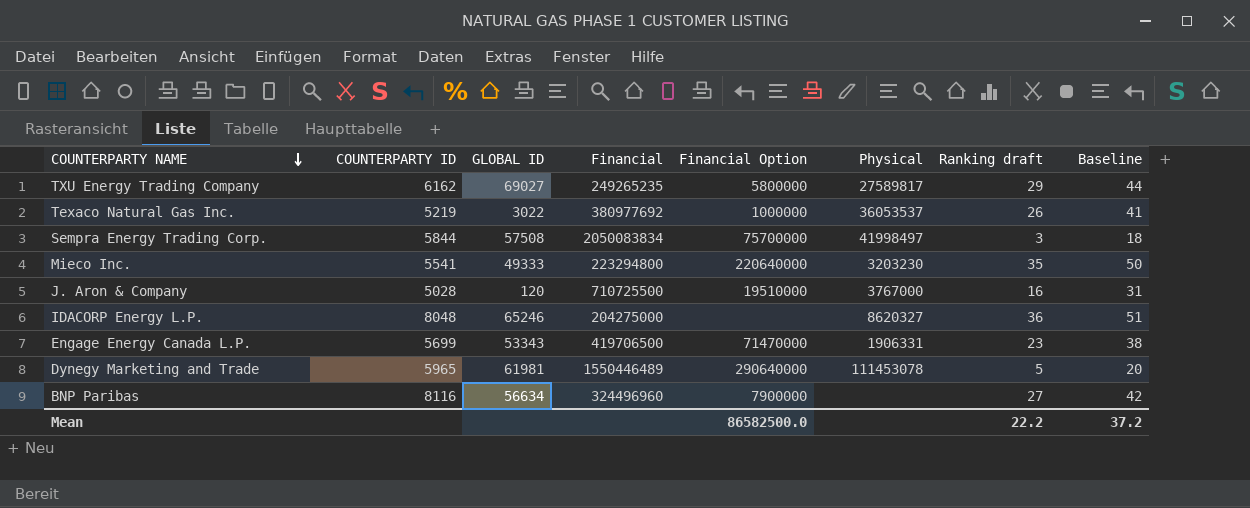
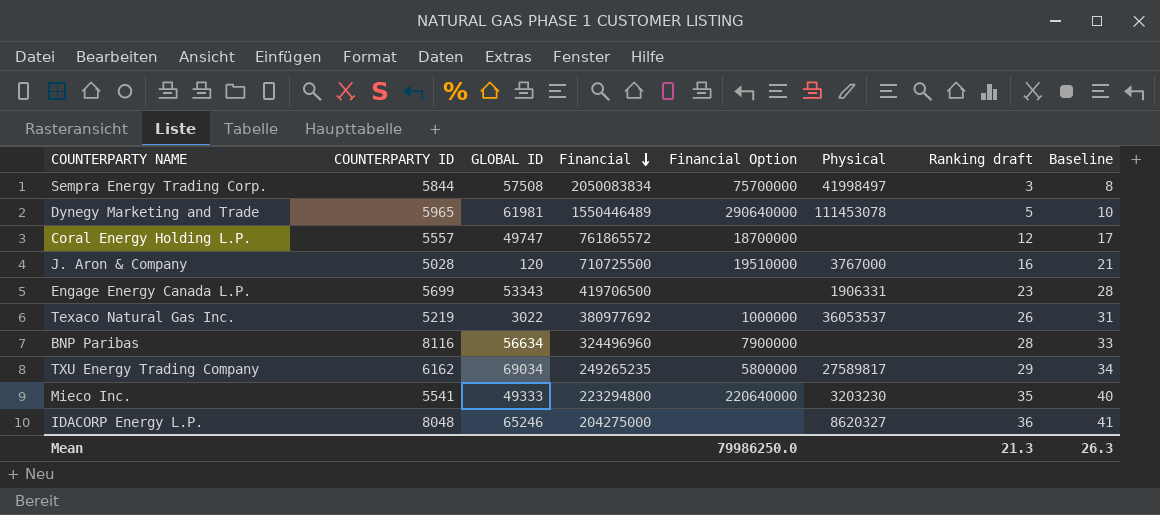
row order: COUNTERPARTY NAME descending -> Financial descending
column Baseline | formula: [Ranking draft] + 15 -> [Ranking draft] + 5
row Coral Energy Holding L.P.: none -> 5557 | 49747 | 761865572 | 18700000 | none | 12 | 17
Engage Energy Canada L.P. | Financial Option: 71470000 -> none
BNP Paribas | Ranking draft: 27 -> 28
TXU Energy Trading Company | GLOBAL ID: 69027 -> 69034
Mean | Financial Option: 86582500.0 -> 79986250.0
Mean | Ranking draft: 22.2 -> 21.3
Mean | Baseline: 37.2 -> 26.3

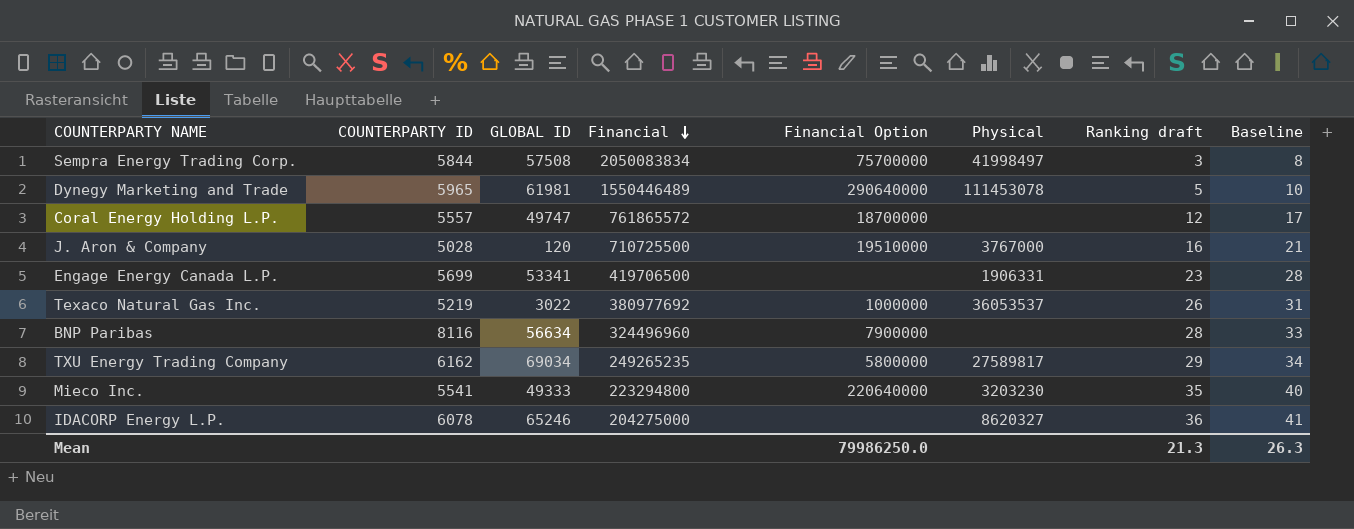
Engage Energy Canada L.P. | GLOBAL ID: 53343 -> 53341
IDACORP Energy L.P. | COUNTERPARTY ID: 8048 -> 6078

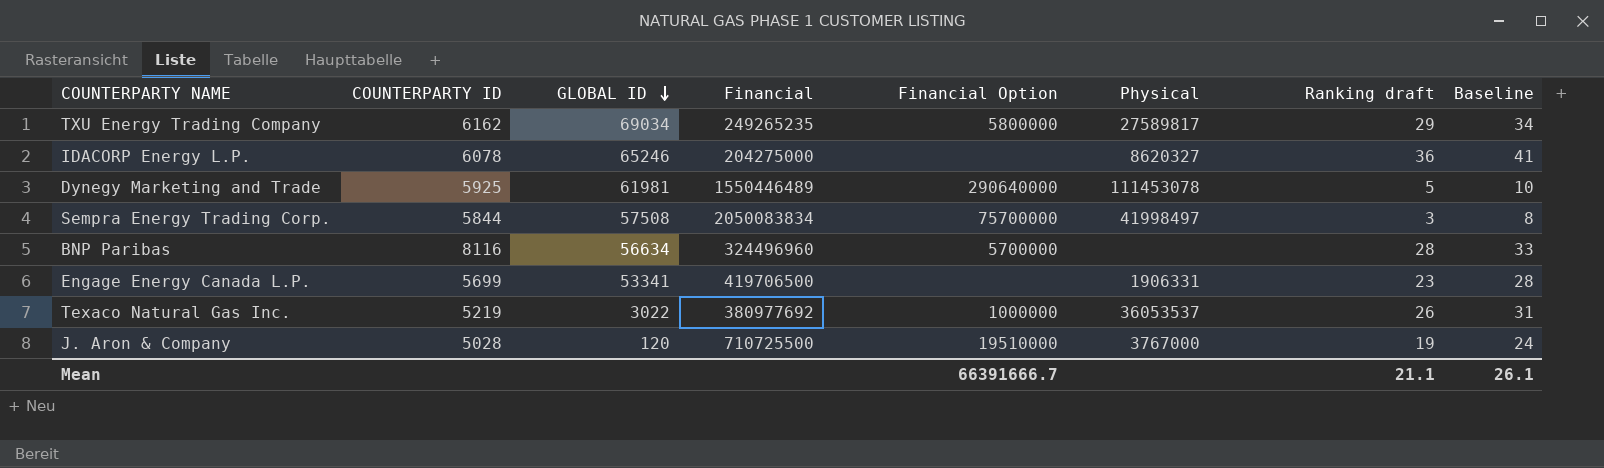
row order: Financial descending -> GLOBAL ID descending
row Coral Energy Holding L.P.: 5557 | 49747 | 761865572 | 18700000 | none | 12 | 17 -> none
row Mieco Inc.: 5541 | 49333 | 223294800 | 220640000 | 3203230 | 35 | 40 -> none
Dynegy Marketing and Trade | COUNTERPARTY ID: 5965 -> 5925
BNP Paribas | Financial Option: 7900000 -> 5700000
J. Aron & Company | Ranking draft: 16 -> 19
J. Aron & Company | Baseline: 21 -> 24
Mean | Financial Option: 79986250.0 -> 66391666.7
Mean | Ranking draft: 21.3 -> 21.1
Mean | Baseline: 26.3 -> 26.1

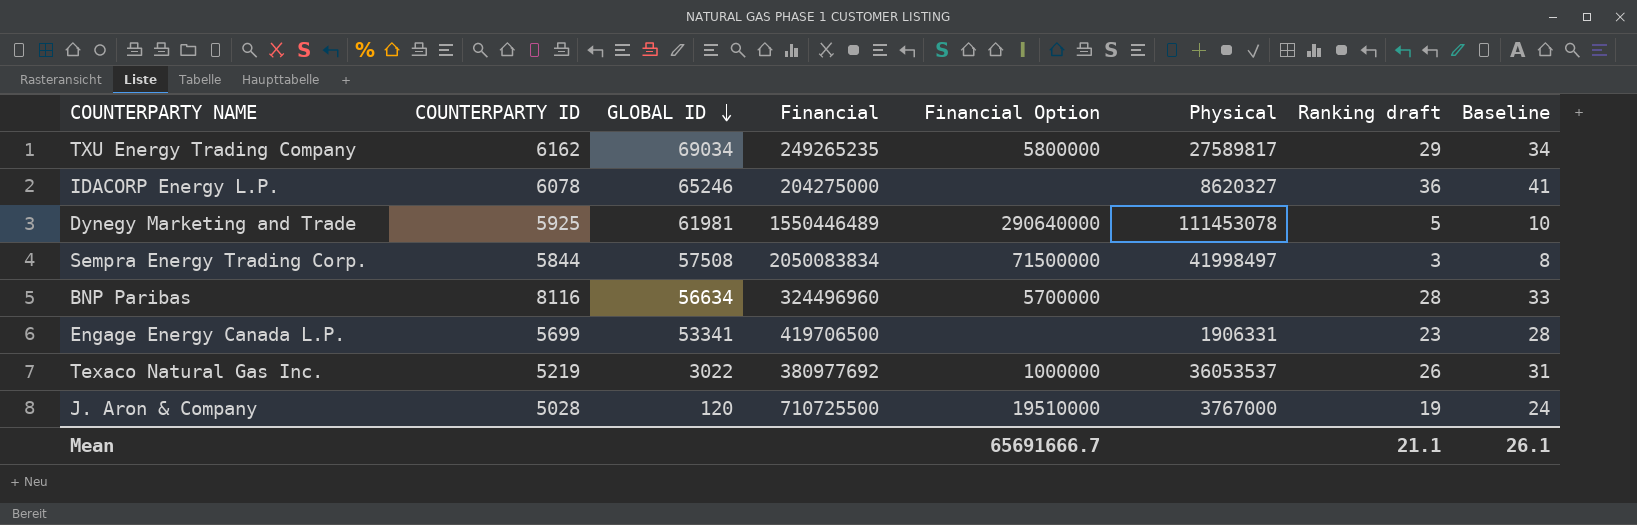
Sempra Energy Trading Corp. | Financial Option: 75700000 -> 71500000
Mean | Financial Option: 66391666.7 -> 65691666.7

